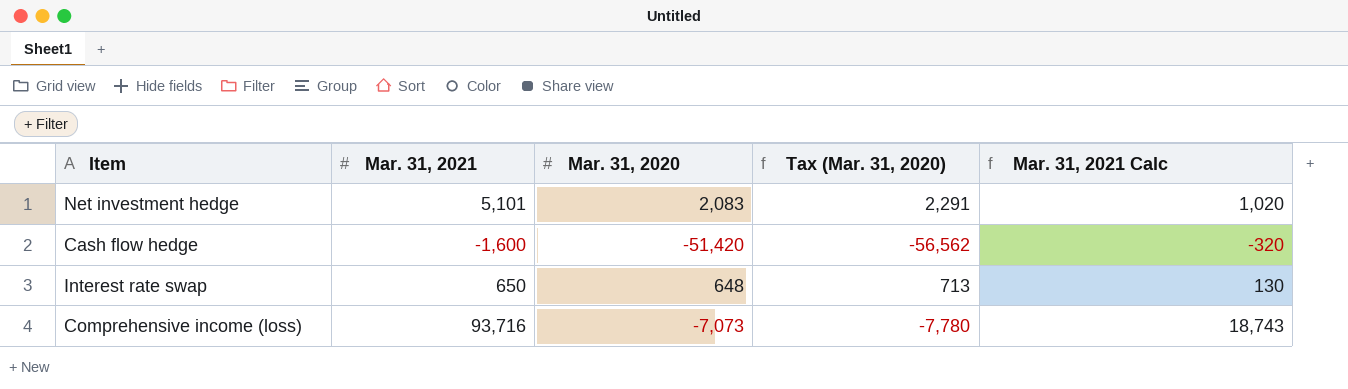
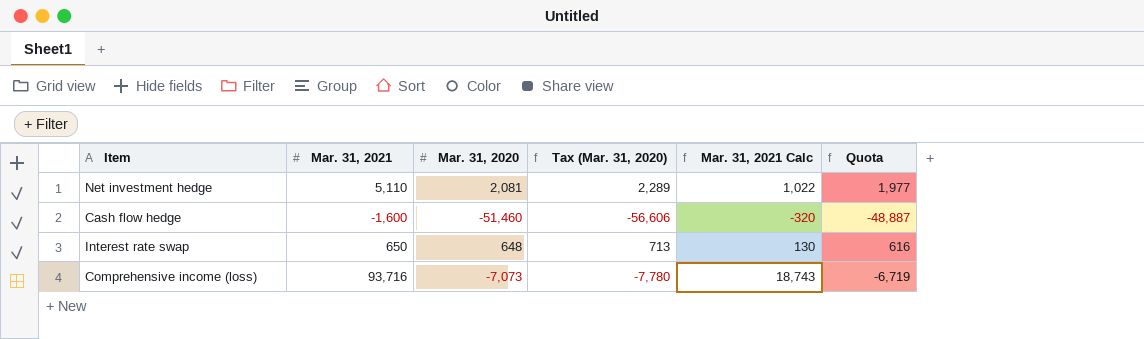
column Quota | formula: none -> [Mar. 31, 2020] * 0.95
Net investment hedge | Mar. 31, 2021: 5,101 -> 5,110
Net investment hedge | Mar. 31, 2020: 2,083 -> 2,081
Net investment hedge | Tax (Mar. 31, 2020): 2,291 -> 2,289
Net investment hedge | Mar. 31, 2021 Calc: 1,020 -> 1,022
Cash flow hedge | Mar. 31, 2020: -51,420 -> -51,460
Cash flow hedge | Tax (Mar. 31, 2020): -56,562 -> -56,606

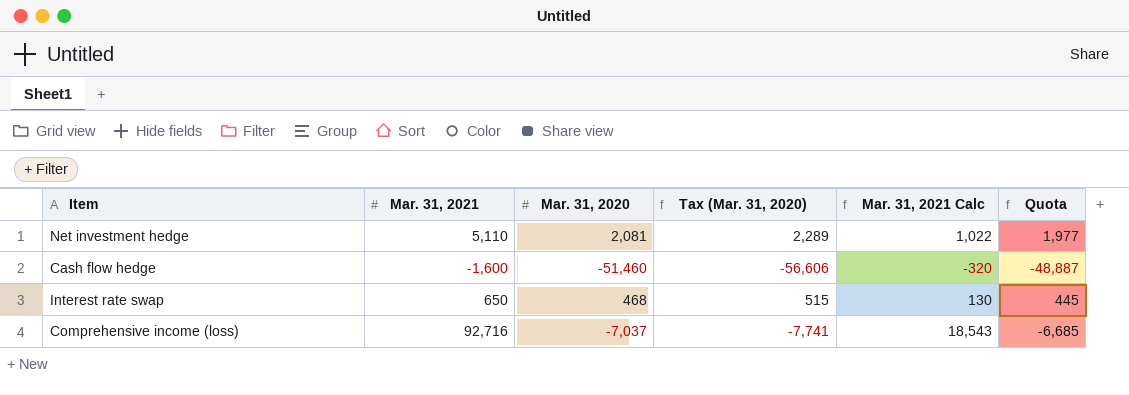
Interest rate swap | Mar. 31, 2020: 648 -> 468
Interest rate swap | Tax (Mar. 31, 2020): 713 -> 515
Interest rate swap | Quota: 616 -> 445
Comprehensive income (loss) | Mar. 31, 2021: 93,716 -> 92,716
Comprehensive income (loss) | Mar. 31, 2020: -7,073 -> -7,037
Comprehensive income (loss) | Tax (Mar. 31, 2020): -7,780 -> -7,741
Comprehensive income (loss) | Mar. 31, 2021 Calc: 18,743 -> 18,543
Comprehensive income (loss) | Quota: -6,719 -> -6,685

